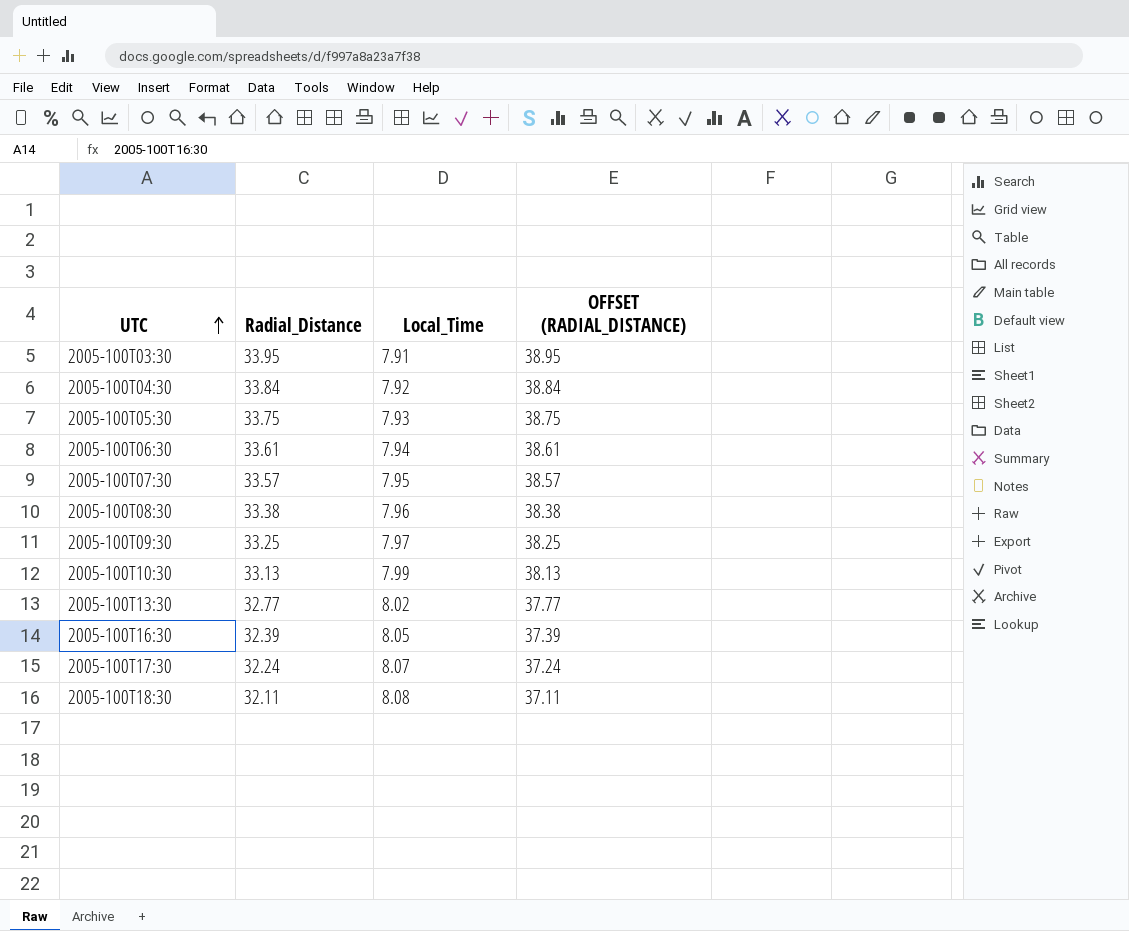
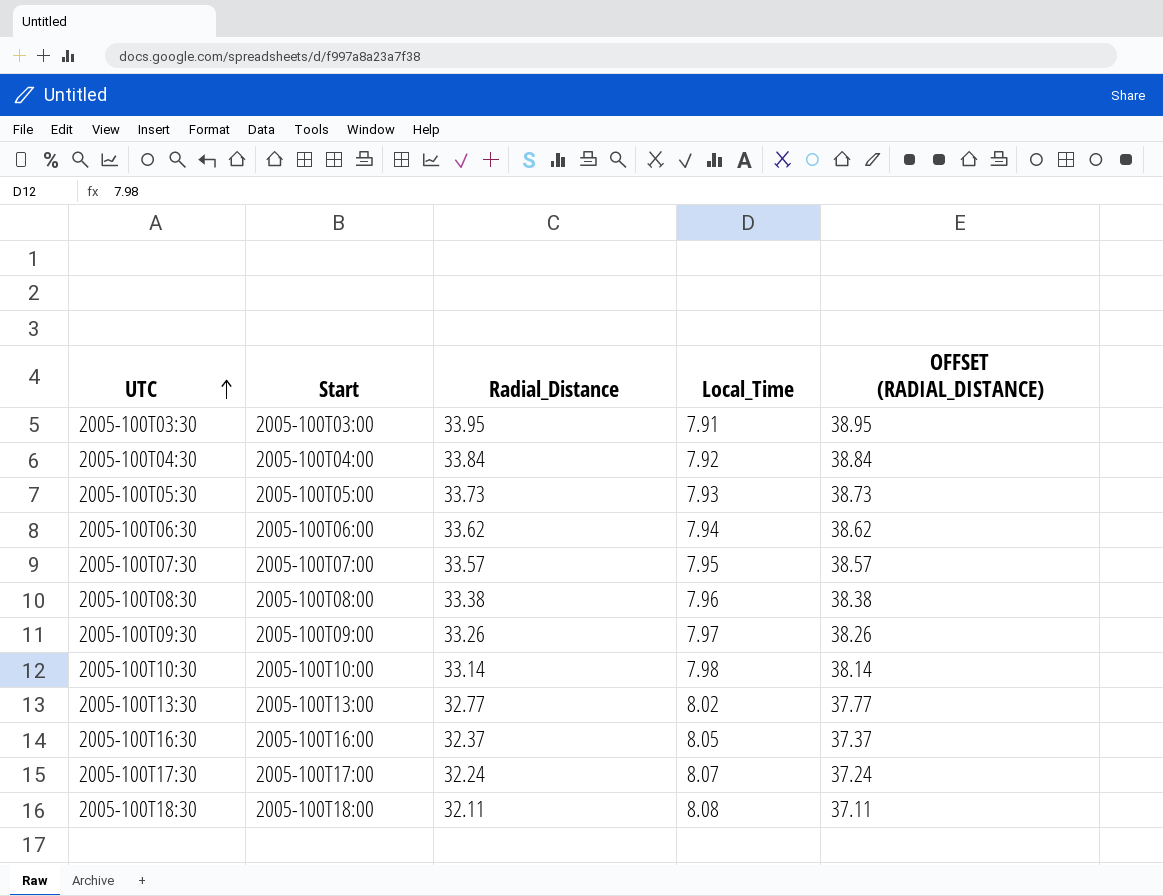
column Start | position: none -> 2
2005-100T05:30 | Radial_Distance: 33.75 -> 33.73
2005-100T05:30 | OFFSET (RADIAL_DISTANCE): 38.75 -> 38.73
2005-100T06:30 | Radial_Distance: 33.61 -> 33.62
2005-100T06:30 | OFFSET (RADIAL_DISTANCE): 38.61 -> 38.62
2005-100T09:30 | Radial_Distance: 33.25 -> 33.26
2005-100T09:30 | OFFSET (RADIAL_DISTANCE): 38.25 -> 38.26
2005-100T10:30 | Radial_Distance: 33.13 -> 33.14
2005-100T10:30 | Local_Time: 7.99 -> 7.98
2005-100T10:30 | OFFSET (RADIAL_DISTANCE): 38.13 -> 38.14
2005-100T16:30 | Radial_Distance: 32.39 -> 32.37
2005-100T16:30 | OFFSET (RADIAL_DISTANCE): 37.39 -> 37.37

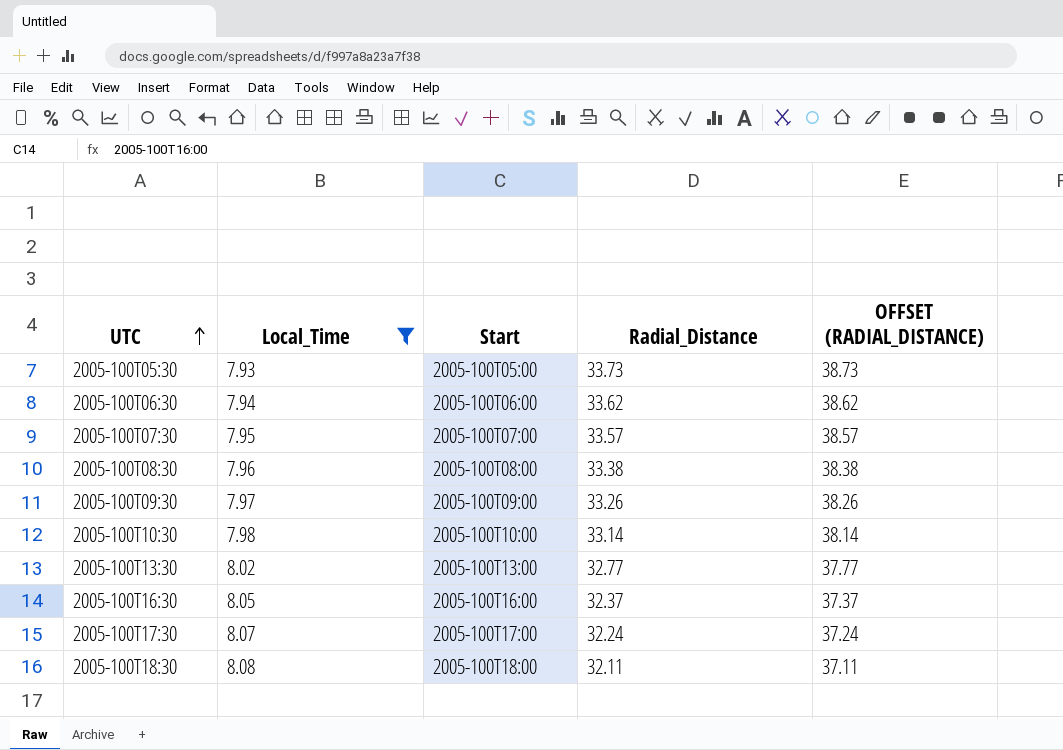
filter: none -> Local_Time >= 7.93
column Local_Time | position: 4 -> 2

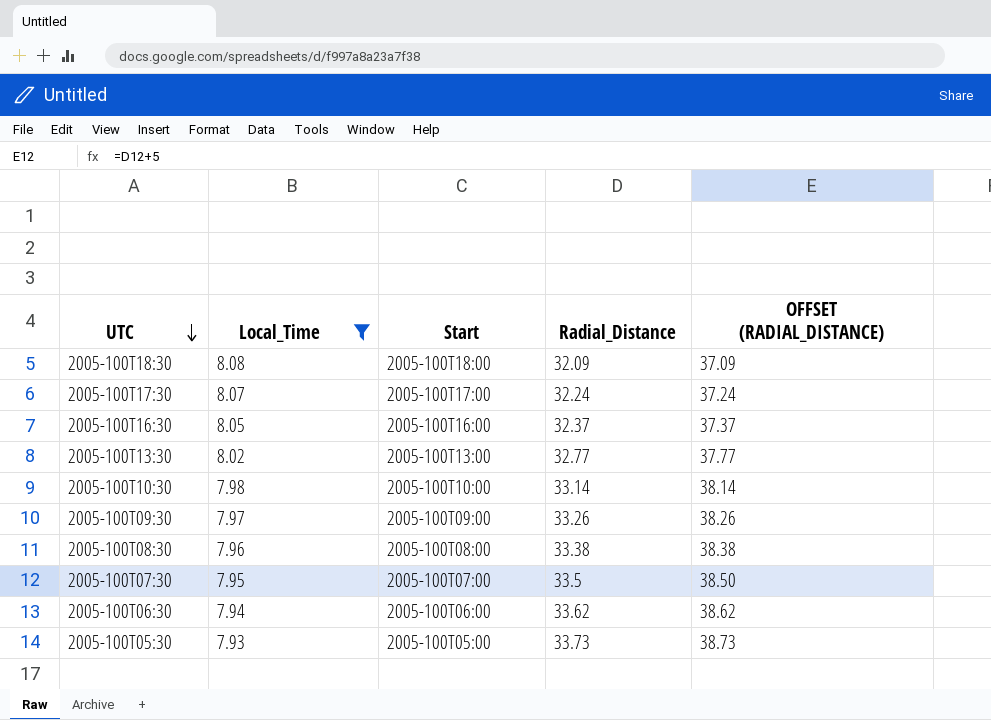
row order: UTC ascending -> UTC descending
2005-100T18:30 | Radial_Distance: 32.11 -> 32.09
2005-100T18:30 | OFFSET (RADIAL_DISTANCE): 37.11 -> 37.09
2005-100T07:30 | Radial_Distance: 33.57 -> 33.5
2005-100T07:30 | OFFSET (RADIAL_DISTANCE): 38.57 -> 38.50

